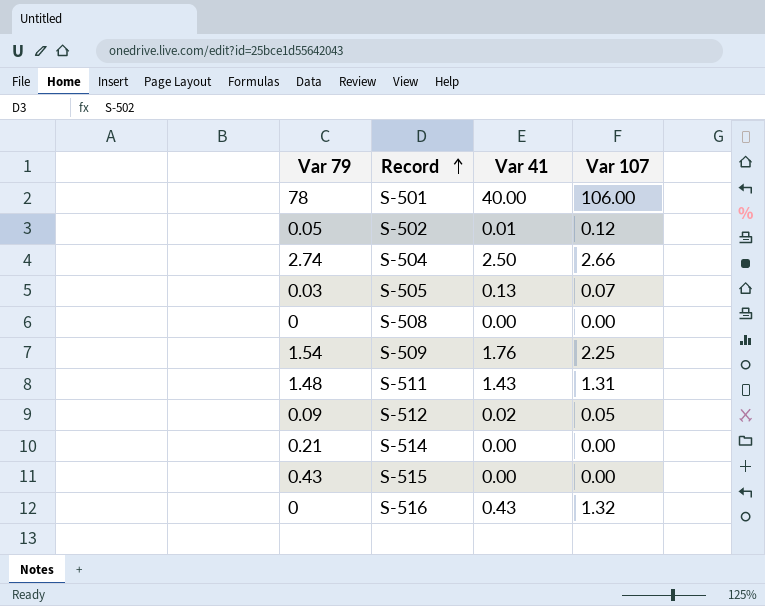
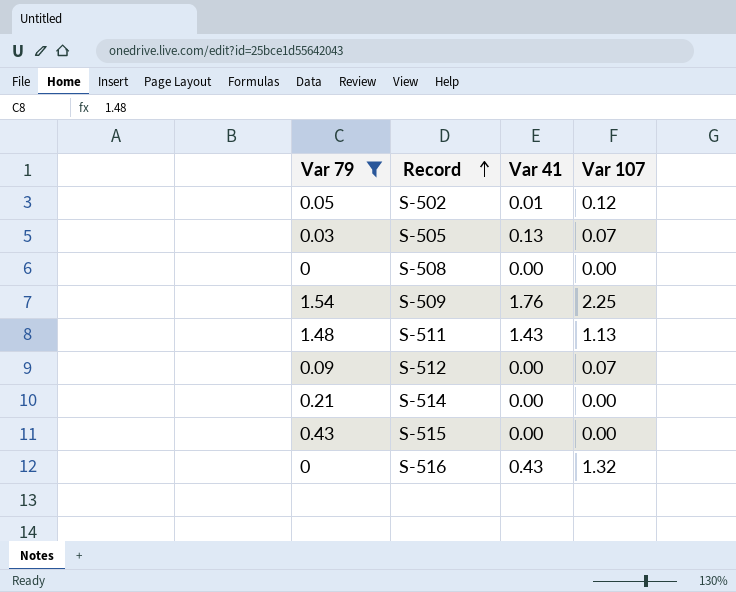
filter: none -> Var 79 <= 1.54
S-511 | Var 107: 1.31 -> 1.13
S-512 | Var 41: 0.02 -> 0.00
S-512 | Var 107: 0.05 -> 0.07

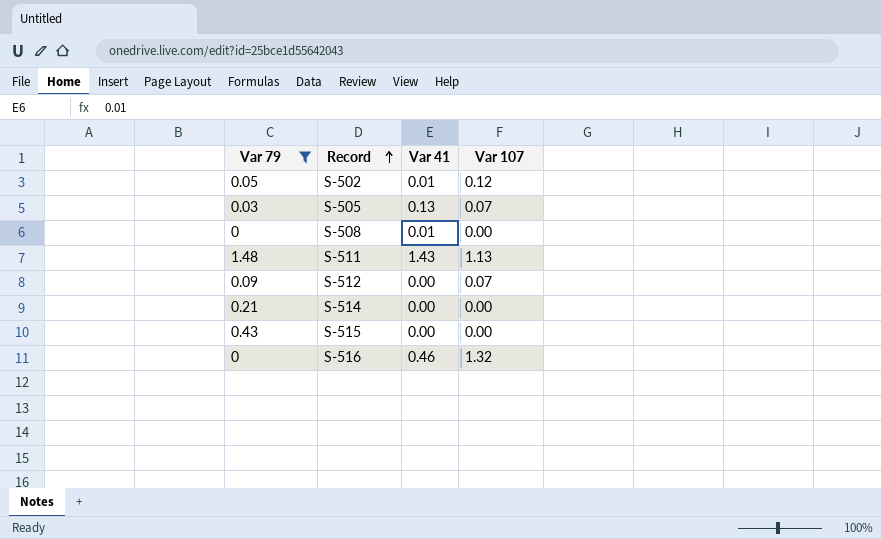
row S-509: 1.54 | 1.76 | 2.25 -> none
S-508 | Var 41: 0.00 -> 0.01
S-516 | Var 41: 0.43 -> 0.46

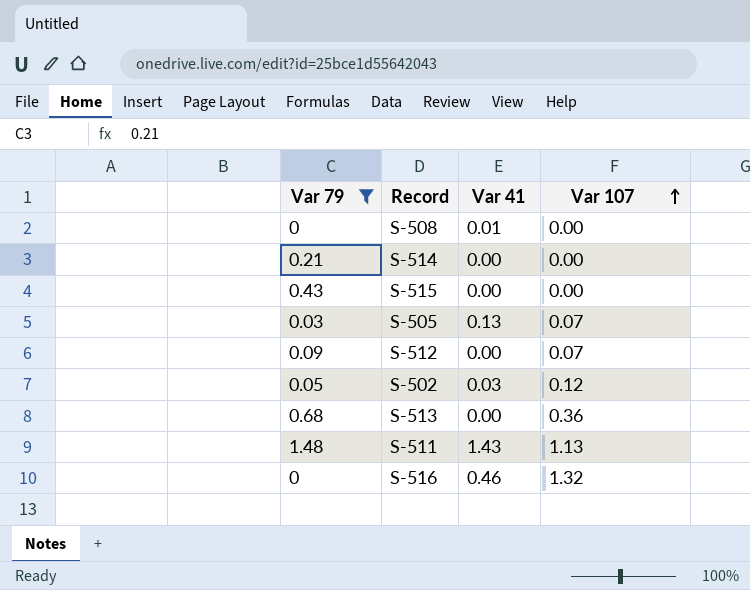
row order: Record ascending -> Var 107 ascending
S-502 | Var 41: 0.01 -> 0.03
row S-513: none -> 0.68 | 0.00 | 0.36

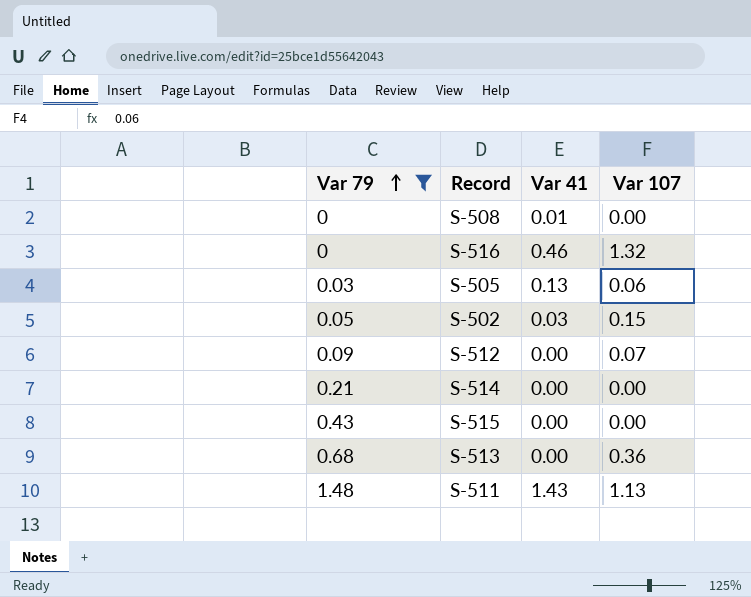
row order: Var 107 ascending -> Var 79 ascending
S-505 | Var 107: 0.07 -> 0.06
S-502 | Var 107: 0.12 -> 0.15

